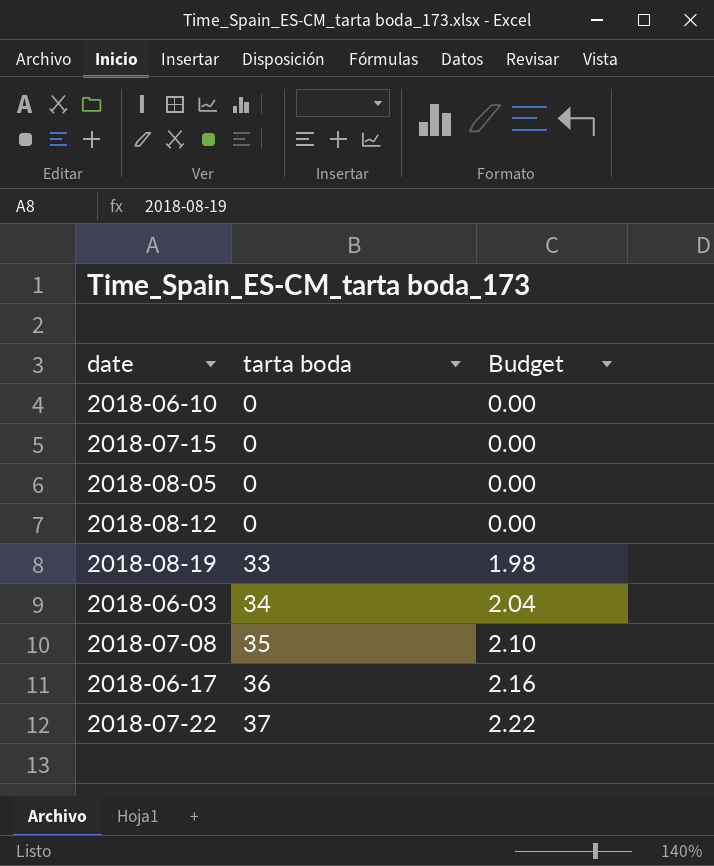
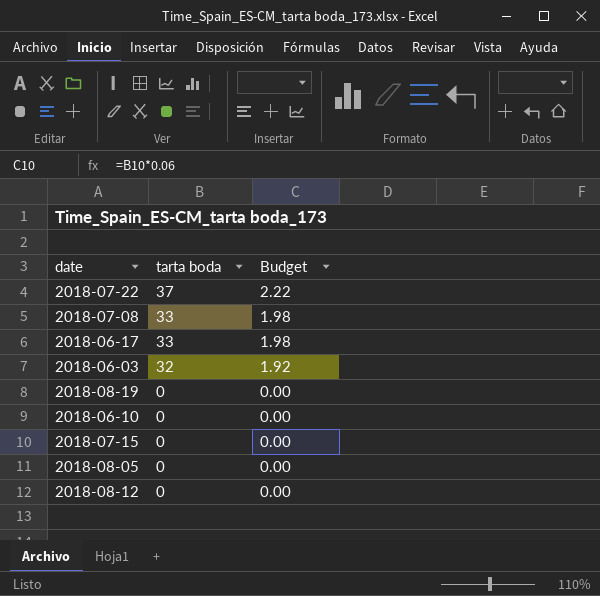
row order: tarta boda ascending -> tarta boda descending
2018-07-08 | tarta boda: 35 -> 33
2018-07-08 | Budget: 2.10 -> 1.98
2018-06-17 | tarta boda: 36 -> 33
2018-06-17 | Budget: 2.16 -> 1.98
2018-06-03 | tarta boda: 34 -> 32
2018-06-03 | Budget: 2.04 -> 1.92
2018-08-19 | tarta boda: 33 -> 0
2018-08-19 | Budget: 1.98 -> 0.00

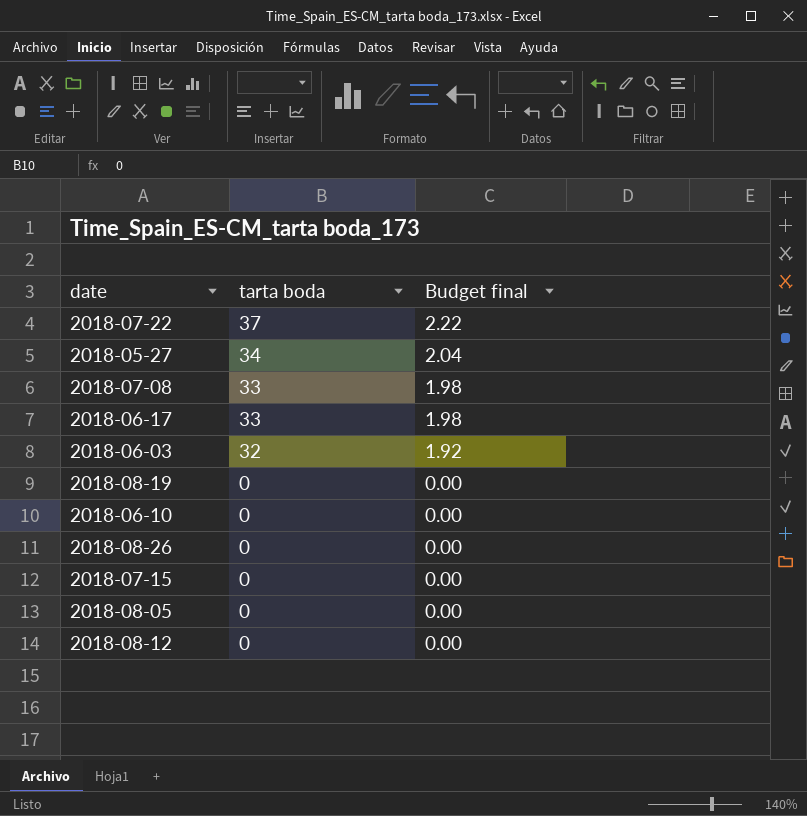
column name: Budget -> Budget final
row 2018-05-27: none -> 34 | 2.04
row 2018-08-26: none -> 0 | 0.00

